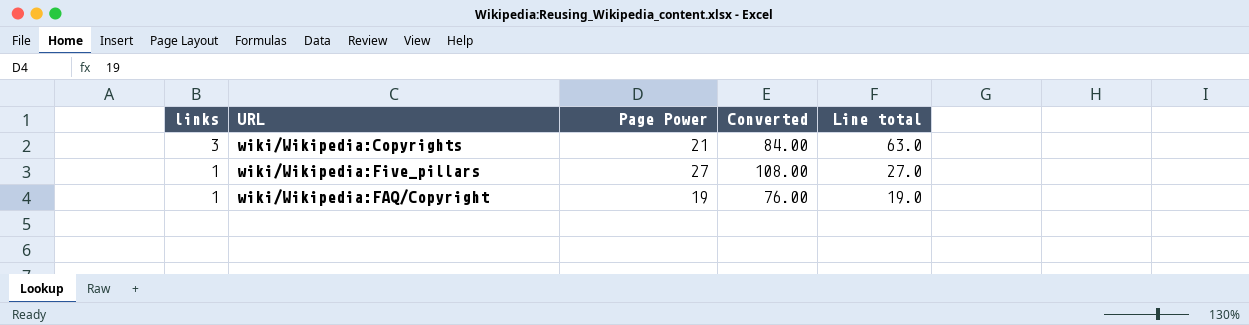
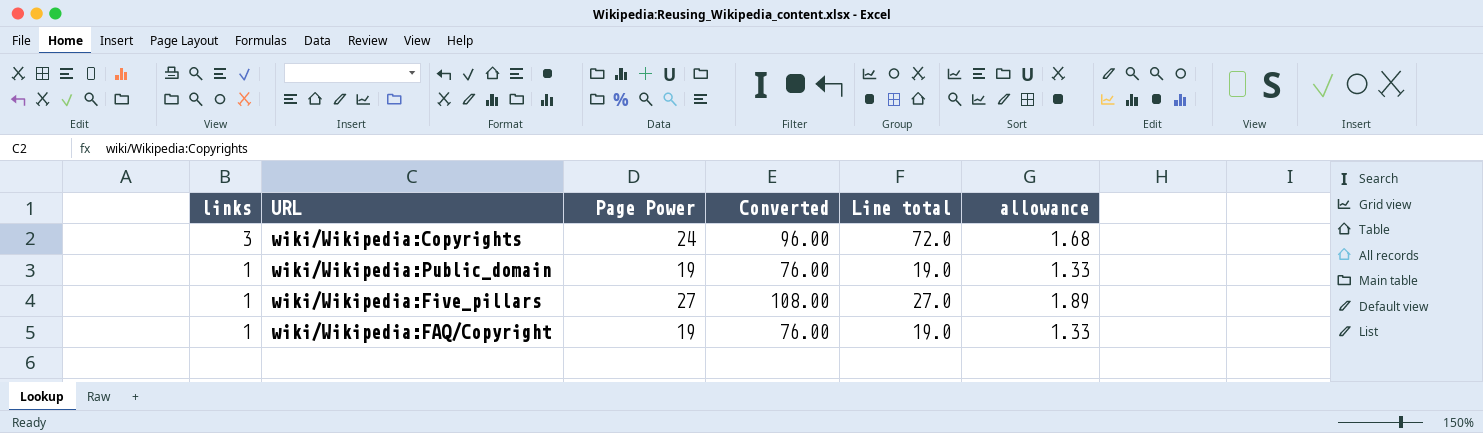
column allowance | formula: none -> [Page Power] * 0.07
wiki/Wikipedia:Copyrights | Page Power: 21 -> 24
wiki/Wikipedia:Copyrights | Converted: 84.00 -> 96.00
wiki/Wikipedia:Copyrights | Line total: 63.0 -> 72.0
row wiki/Wikipedia:Public_domain: none -> 1 | 19 | 76.00 | 19.0 | 1.33

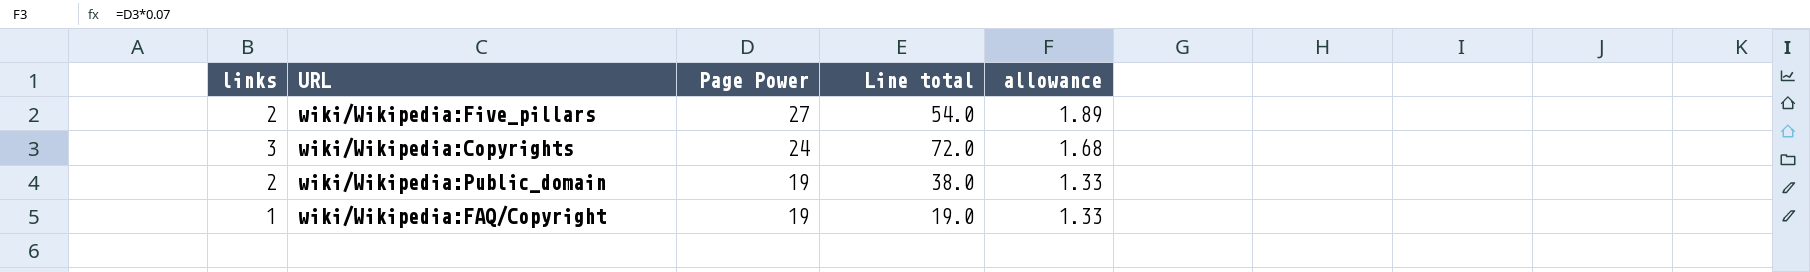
row order: links descending -> Page Power descending
column Converted | formula: [Page Power] * 4 -> none
wiki/Wikipedia:Five_pillars | links: 1 -> 2
wiki/Wikipedia:Five_pillars | Line total: 27.0 -> 54.0
wiki/Wikipedia:Public_domain | links: 1 -> 2
wiki/Wikipedia:Public_domain | Line total: 19.0 -> 38.0

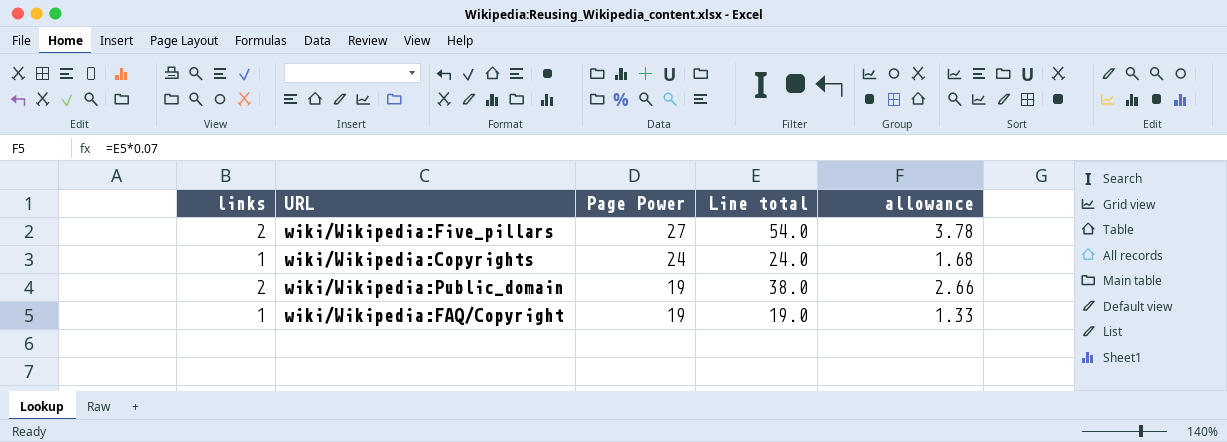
column allowance | formula: [Page Power] * 0.07 -> [Line total] * 0.07
wiki/Wikipedia:Copyrights | links: 3 -> 1
wiki/Wikipedia:Copyrights | Line total: 72.0 -> 24.0

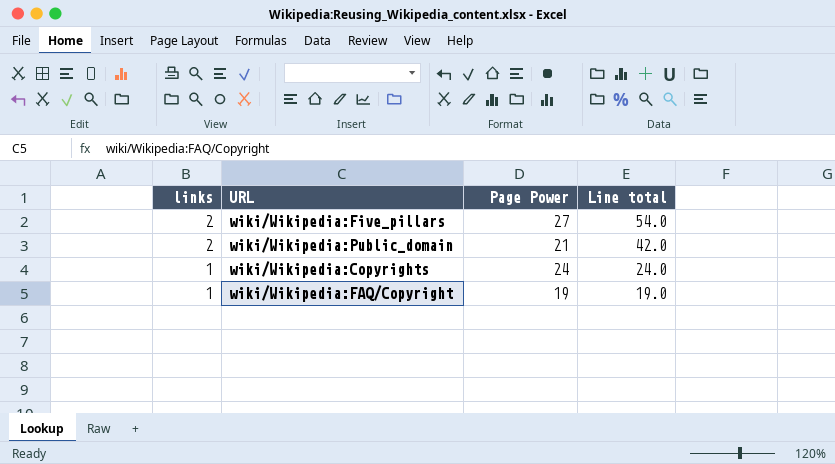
row order: Page Power descending -> links descending
column allowance | formula: [Line total] * 0.07 -> none
wiki/Wikipedia:Public_domain | Page Power: 19 -> 21
wiki/Wikipedia:Public_domain | Line total: 38.0 -> 42.0

